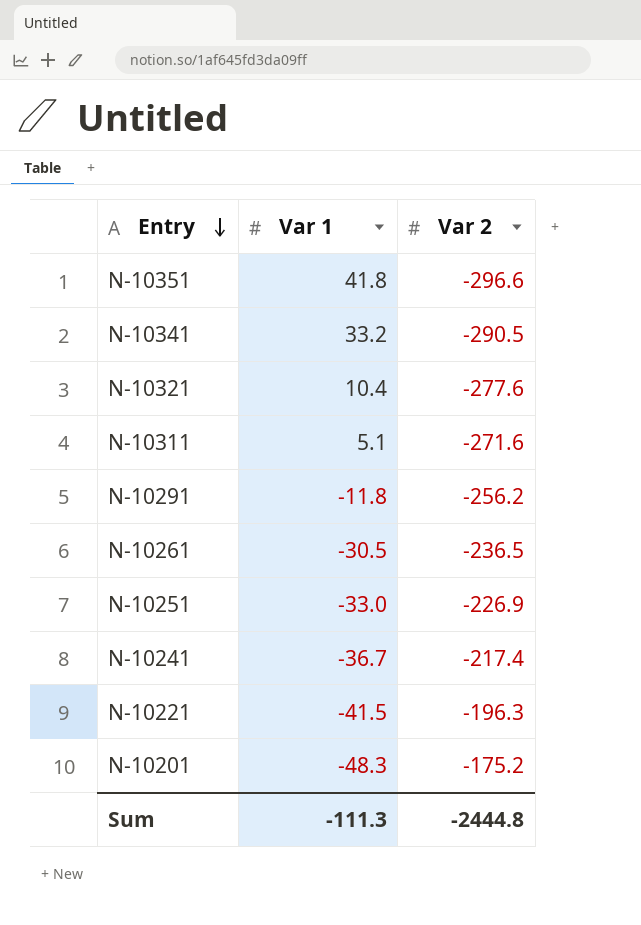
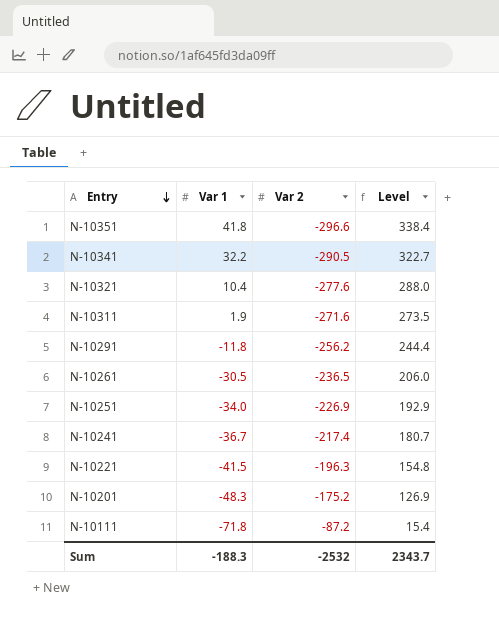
column Level | formula: none -> [Var 1] - [Var 2]
N-10341 | Var 1: 33.2 -> 32.2
N-10311 | Var 1: 5.1 -> 1.9
N-10251 | Var 1: -33.0 -> -34.0
row N-10111: none -> -71.8 | -87.2 | 15.4
Sum | Var 1: -111.3 -> -188.3
Sum | Var 2: -2444.8 -> -2532

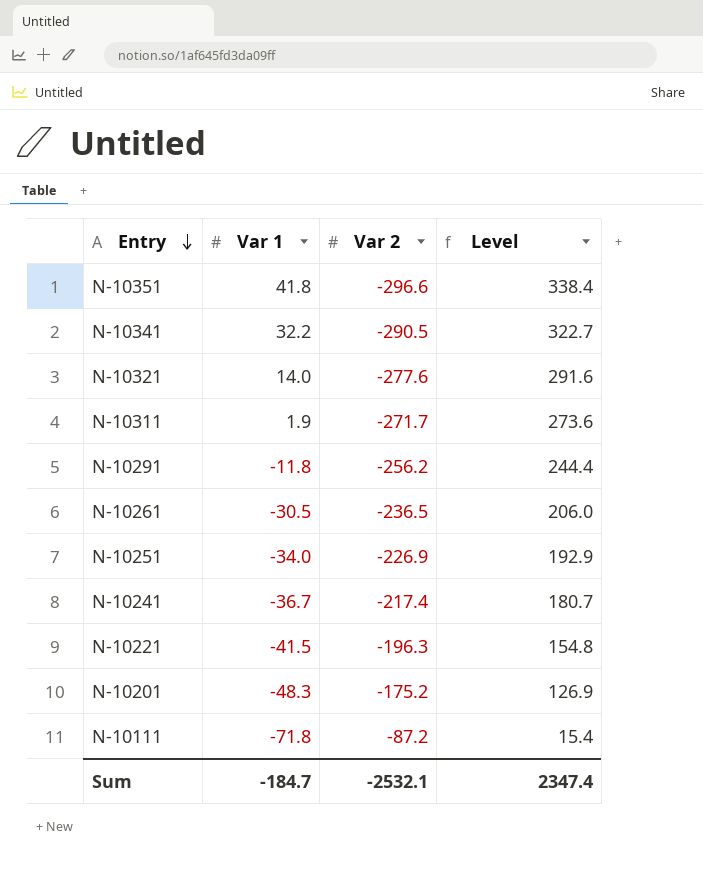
N-10321 | Var 1: 10.4 -> 14.0
N-10321 | Level: 288.0 -> 291.6
N-10311 | Var 2: -271.6 -> -271.7
N-10311 | Level: 273.5 -> 273.6
Sum | Var 1: -188.3 -> -184.7
Sum | Var 2: -2532 -> -2532.1
Sum | Level: 2343.7 -> 2347.4

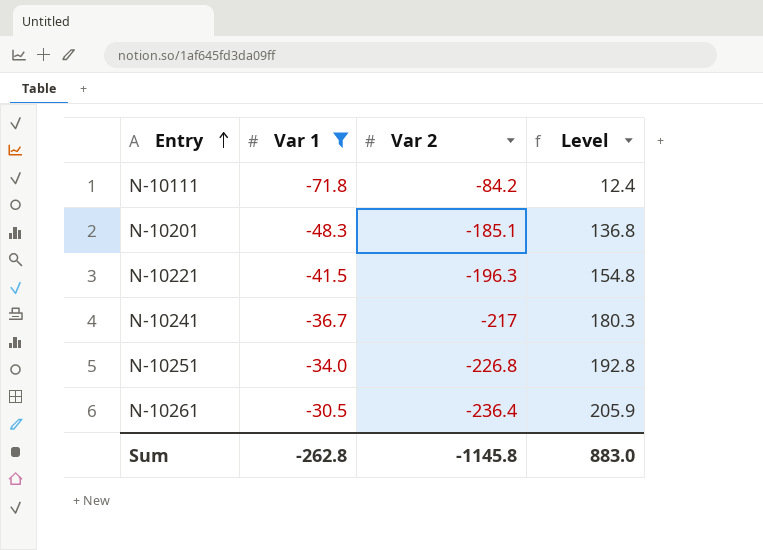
filter: none -> Var 1 <= -30.5
row order: Entry descending -> Entry ascending
N-10111 | Var 2: -87.2 -> -84.2
N-10111 | Level: 15.4 -> 12.4
N-10201 | Var 2: -175.2 -> -185.1
N-10201 | Level: 126.9 -> 136.8
N-10241 | Var 2: -217.4 -> -217
N-10241 | Level: 180.7 -> 180.3
N-10251 | Var 2: -226.9 -> -226.8
N-10251 | Level: 192.9 -> 192.8
N-10261 | Var 2: -236.5 -> -236.4
N-10261 | Level: 206.0 -> 205.9
Sum | Var 1: -184.7 -> -262.8
Sum | Var 2: -2532.1 -> -1145.8
Sum | Level: 2347.4 -> 883.0

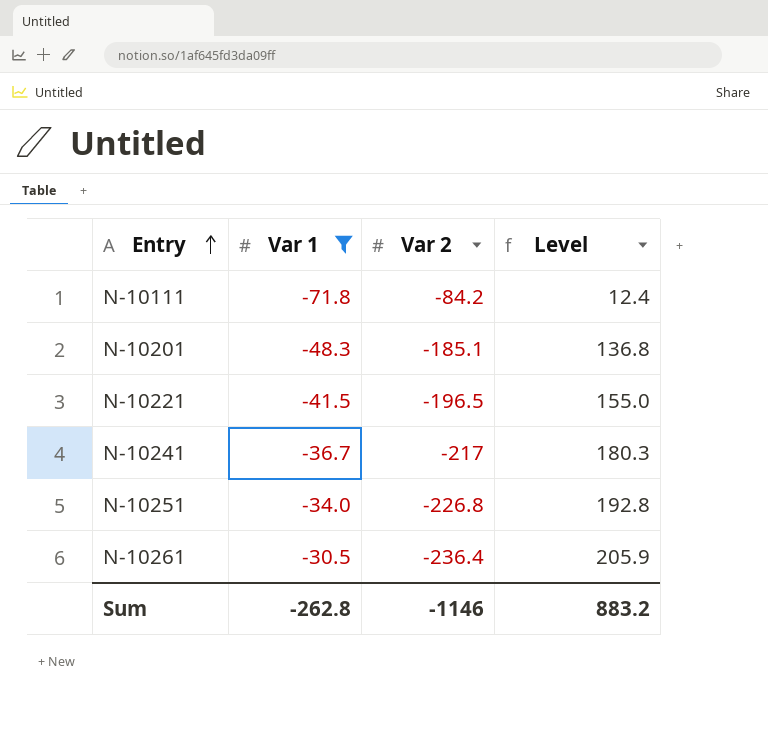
N-10221 | Var 2: -196.3 -> -196.5
N-10221 | Level: 154.8 -> 155.0
Sum | Var 2: -1145.8 -> -1146
Sum | Level: 883.0 -> 883.2

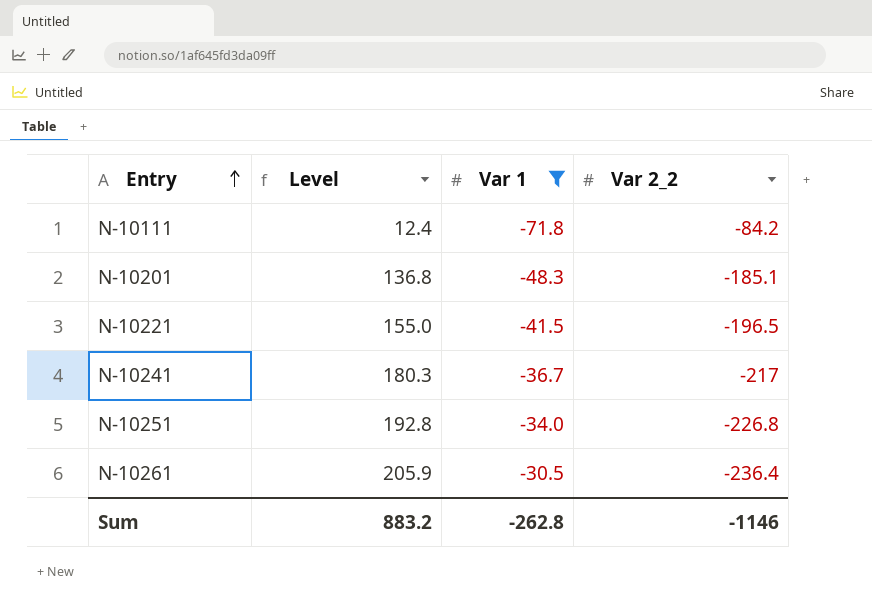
column Level | position: 4 -> 2
column name: Var 2 -> Var 2_2

